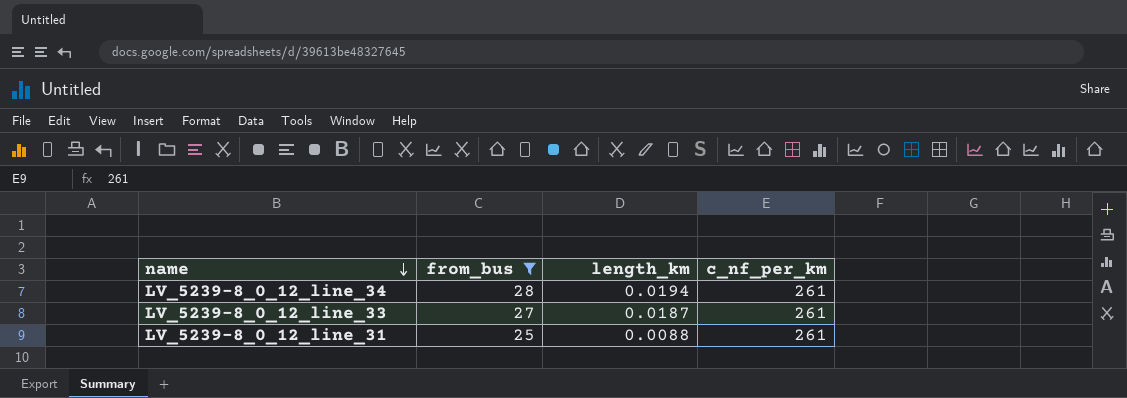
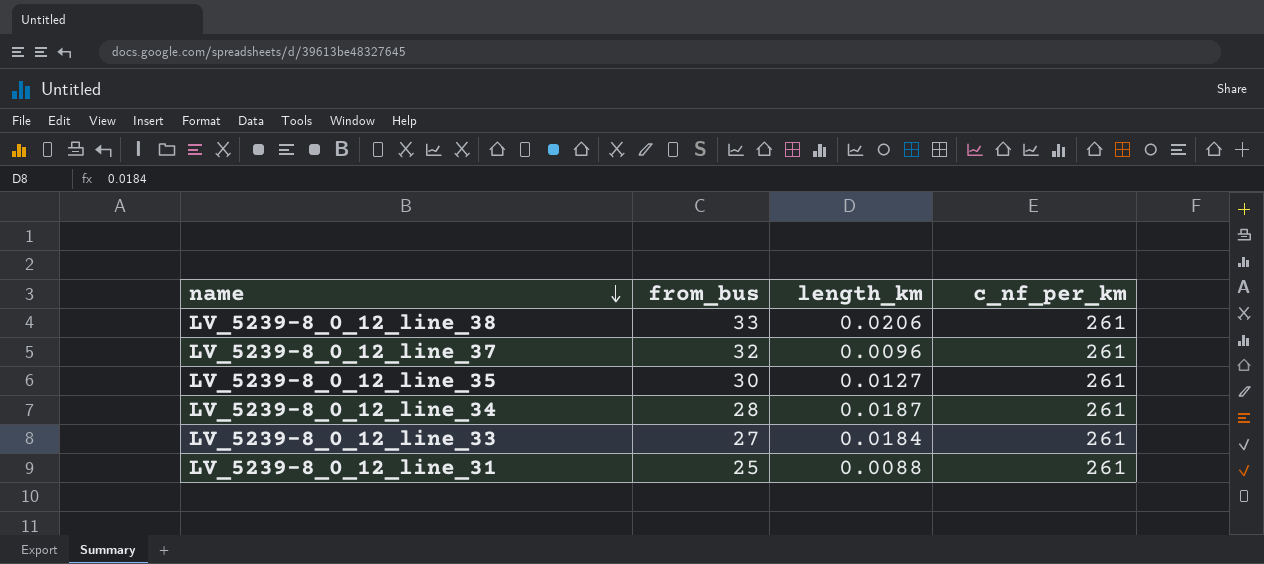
filter: from_bus <= 28 -> none
LV_5239-8_0_12_line_34 | length_km: 0.0194 -> 0.0187
LV_5239-8_0_12_line_33 | length_km: 0.0187 -> 0.0184

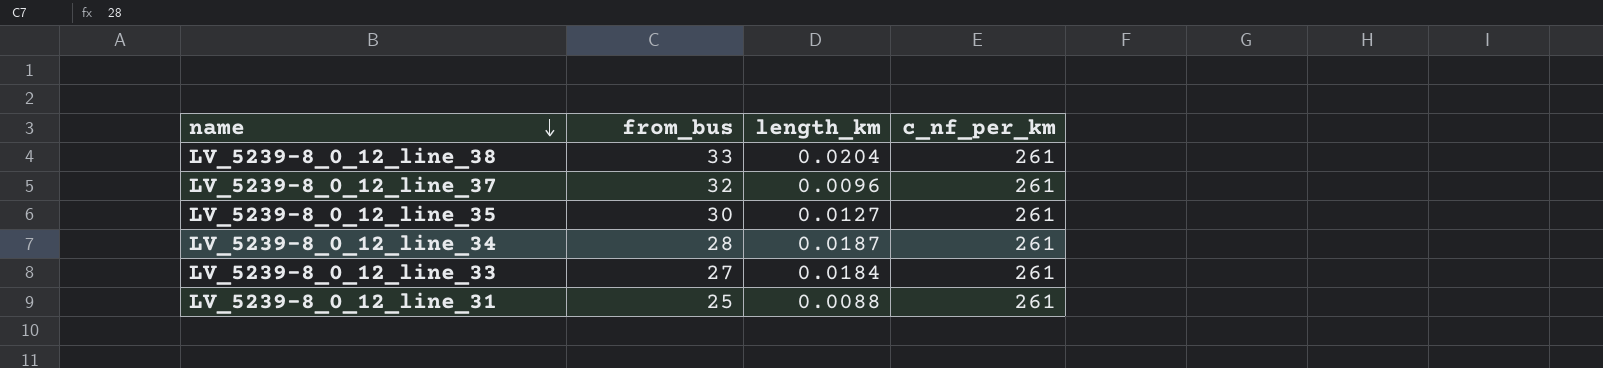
LV_5239-8_0_12_line_38 | length_km: 0.0206 -> 0.0204

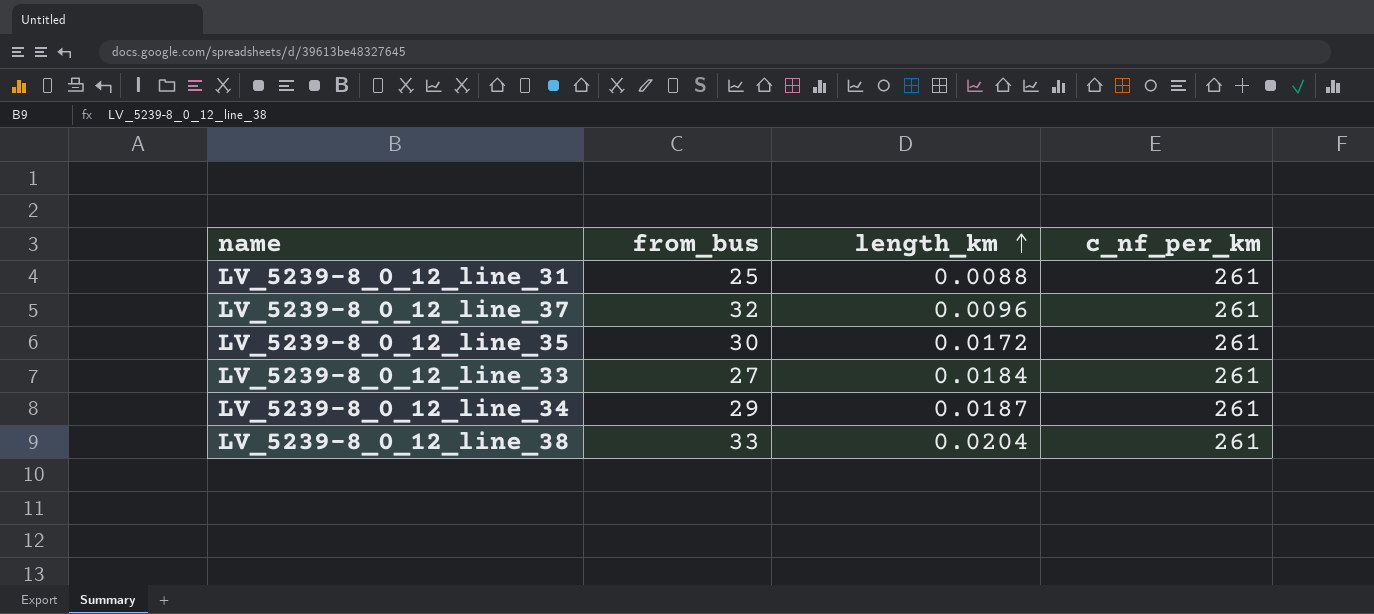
row order: name descending -> length_km ascending
LV_5239-8_0_12_line_35 | length_km: 0.0127 -> 0.0172
LV_5239-8_0_12_line_34 | from_bus: 28 -> 29

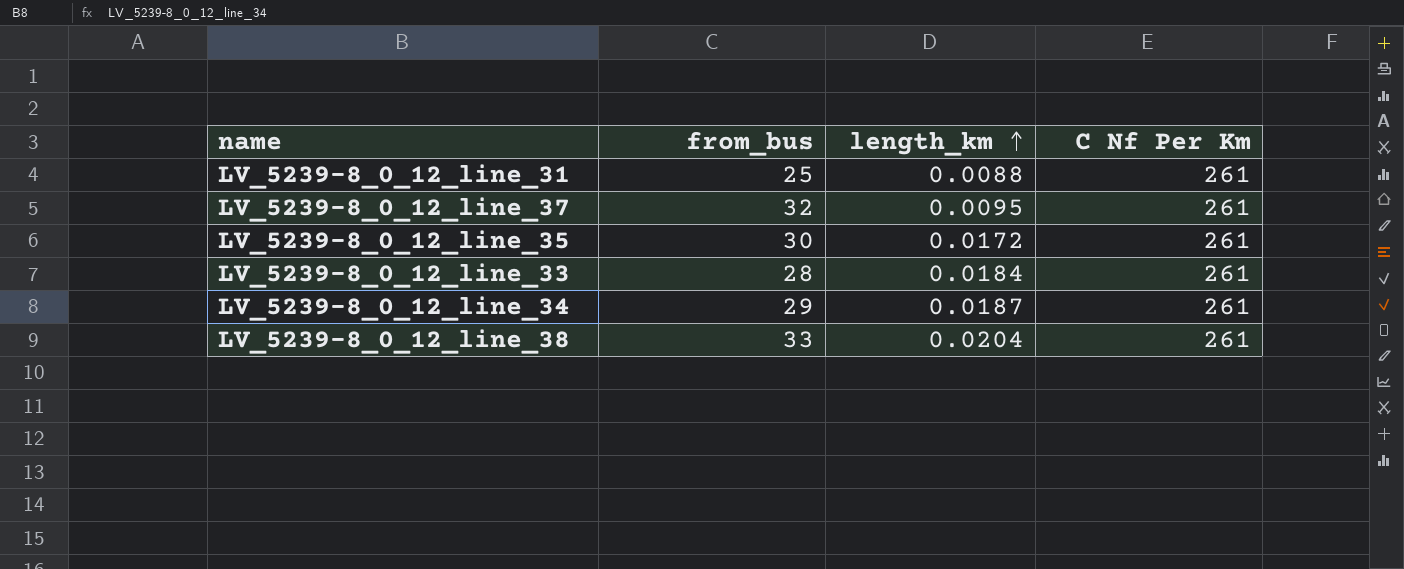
column name: c_nf_per_km -> C Nf Per Km
LV_5239-8_0_12_line_37 | length_km: 0.0096 -> 0.0095
LV_5239-8_0_12_line_33 | from_bus: 27 -> 28

